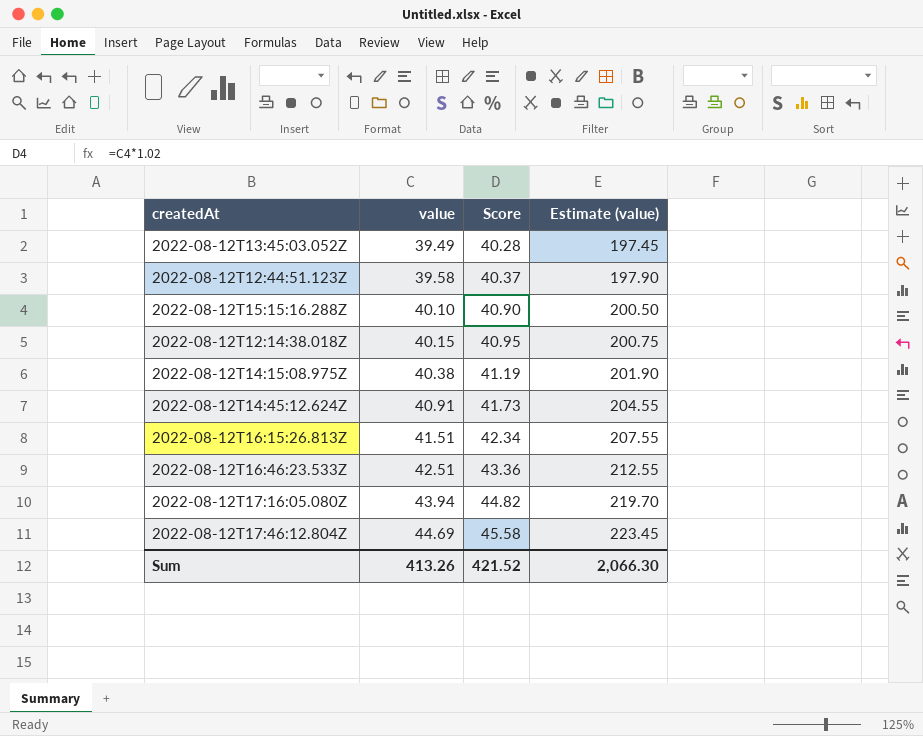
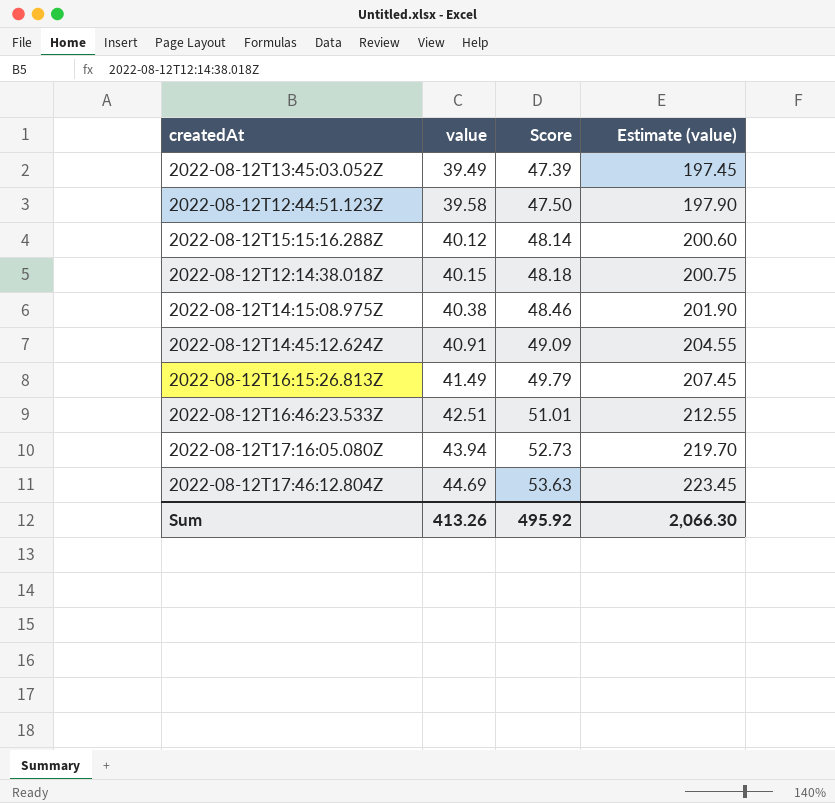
column Score | formula: [value] * 1.02 -> [value] * 1.2
2022-08-12T15:15:16.288Z | value: 40.10 -> 40.12
2022-08-12T15:15:16.288Z | Estimate (value): 200.50 -> 200.60
2022-08-12T16:15:26.813Z | value: 41.51 -> 41.49
2022-08-12T16:15:26.813Z | Estimate (value): 207.55 -> 207.45
Sum | Score: 421.52 -> 495.92

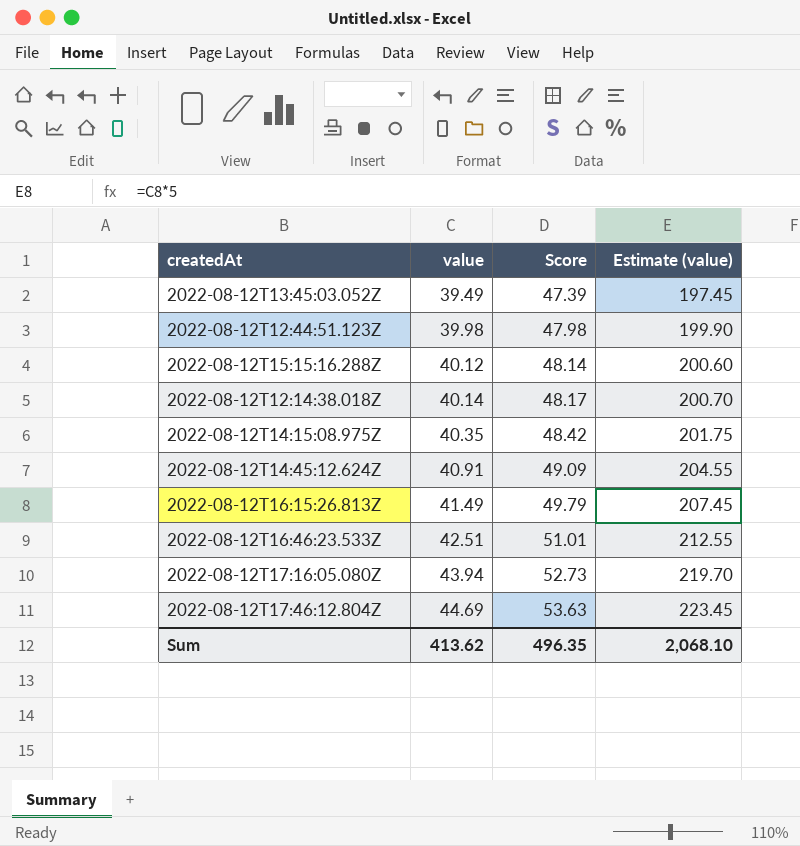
2022-08-12T12:44:51.123Z | value: 39.58 -> 39.98
2022-08-12T12:44:51.123Z | Score: 47.50 -> 47.98
2022-08-12T12:44:51.123Z | Estimate (value): 197.90 -> 199.90
2022-08-12T12:14:38.018Z | value: 40.15 -> 40.14
2022-08-12T12:14:38.018Z | Score: 48.18 -> 48.17
2022-08-12T12:14:38.018Z | Estimate (value): 200.75 -> 200.70
2022-08-12T14:15:08.975Z | value: 40.38 -> 40.35
2022-08-12T14:15:08.975Z | Score: 48.46 -> 48.42
2022-08-12T14:15:08.975Z | Estimate (value): 201.90 -> 201.75
Sum | value: 413.26 -> 413.62
Sum | Score: 495.92 -> 496.35
Sum | Estimate (value): 2,066.30 -> 2,068.10

